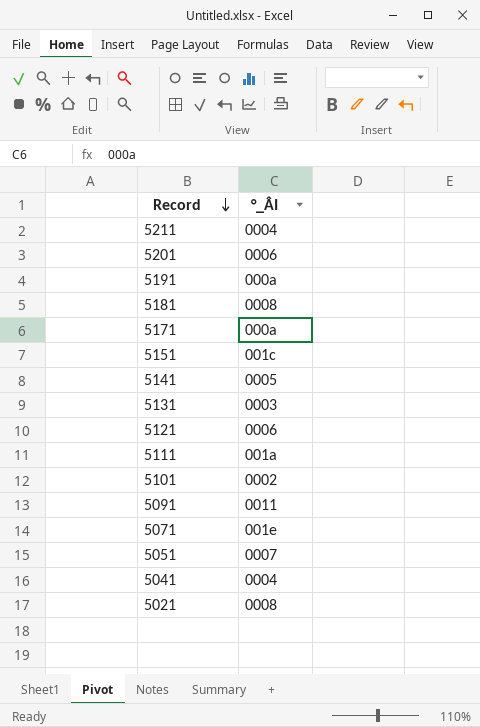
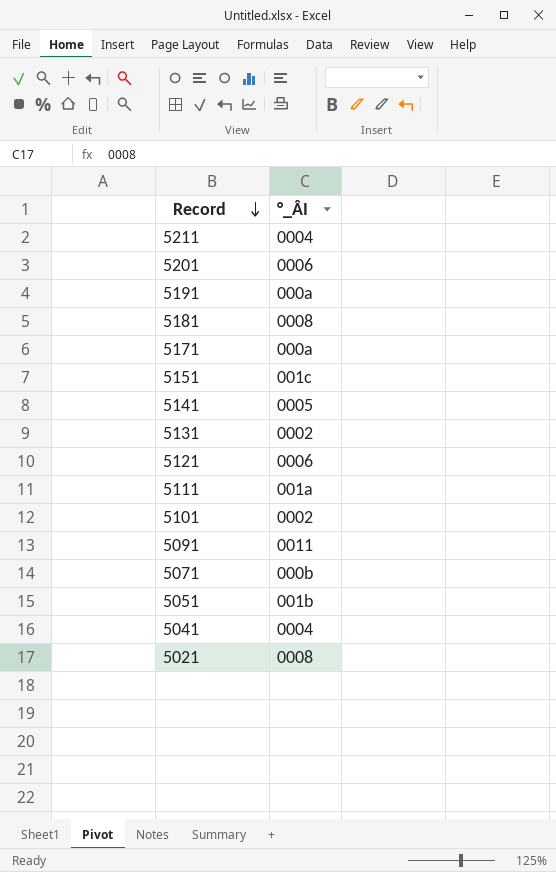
5131 | °_ÂI: 0003 -> 0002
5071 | °_ÂI: 001e -> 000b
5051 | °_ÂI: 0007 -> 001b

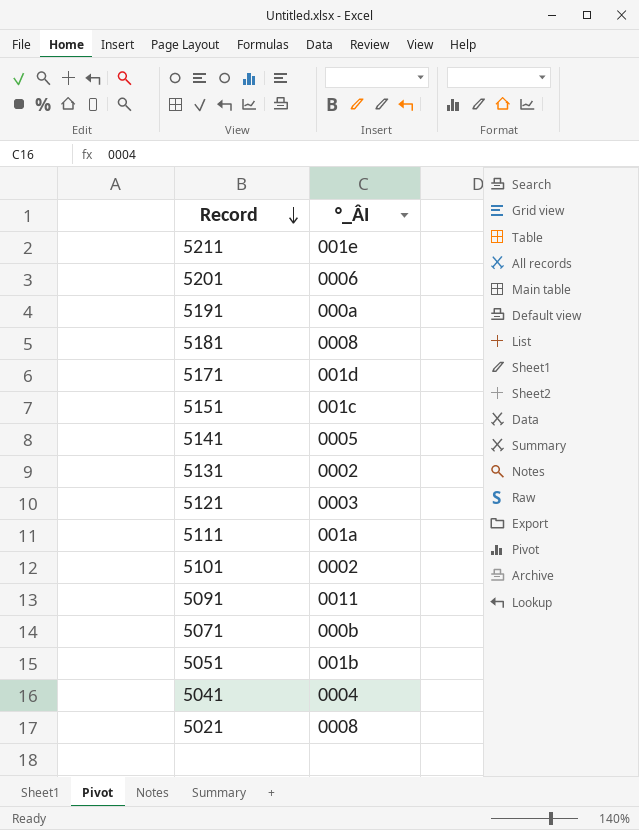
5211 | °_ÂI: 0004 -> 001e
5171 | °_ÂI: 000a -> 001d
5121 | °_ÂI: 0006 -> 0003

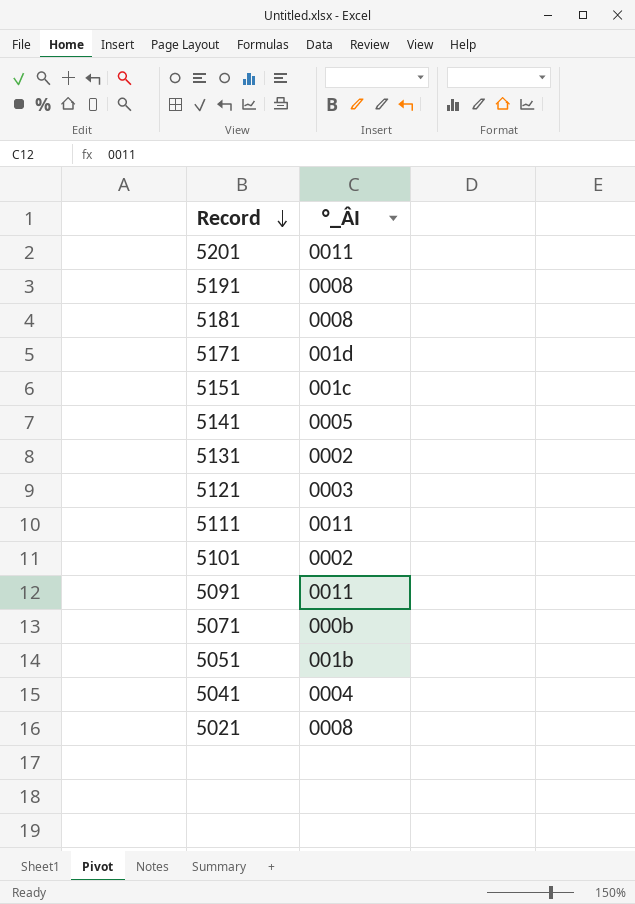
row 5211: 001e -> none
5201 | °_ÂI: 0006 -> 0011
5191 | °_ÂI: 000a -> 0008
5111 | °_ÂI: 001a -> 0011

